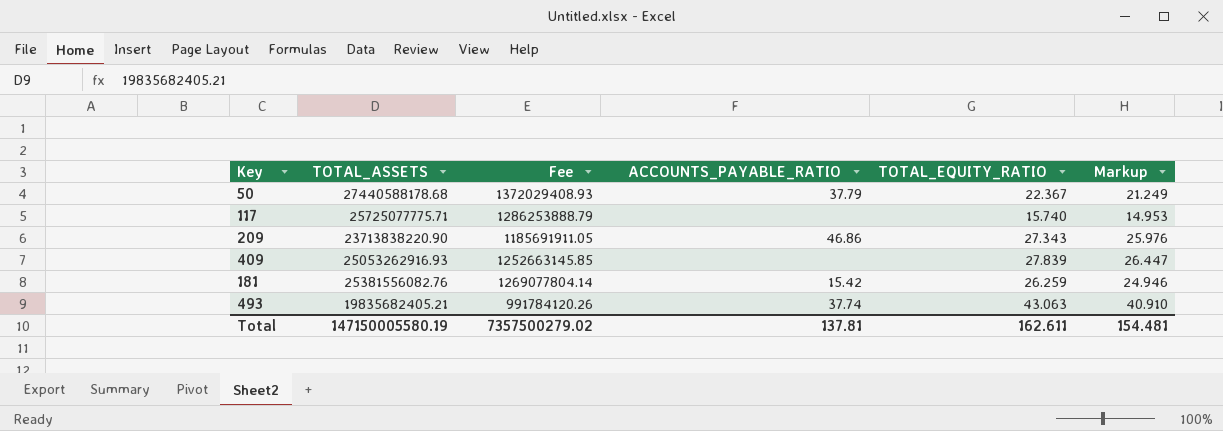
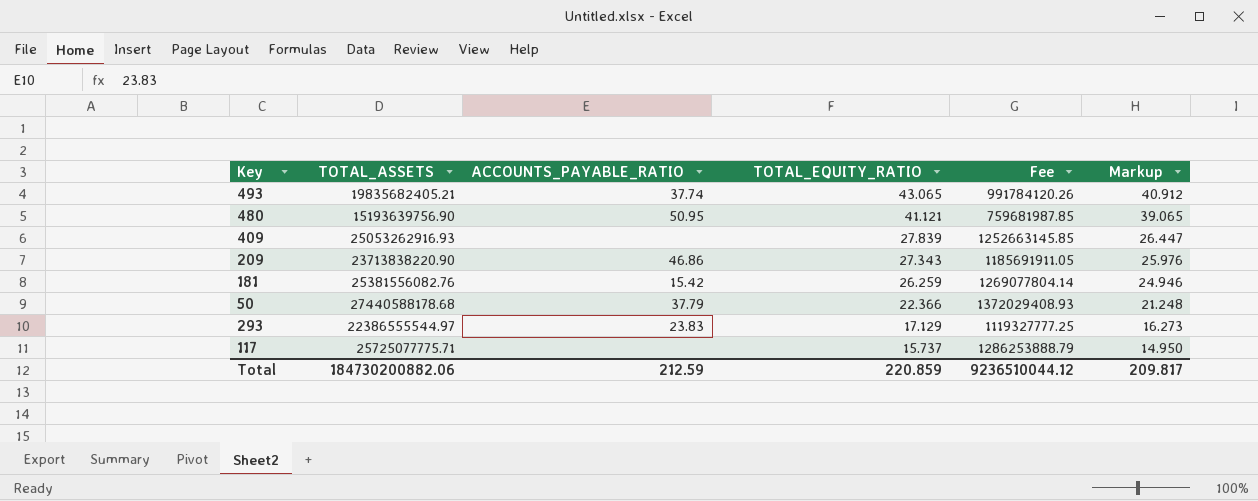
row order: none -> TOTAL_EQUITY_RATIO descending
column Fee | position: 3 -> 5
493 | TOTAL_EQUITY_RATIO: 43.063 -> 43.065
493 | Markup: 40.910 -> 40.912
row 480: none -> 15193639756.90 | 50.95 | 41.121 | 759681987.85 | 39.065
50 | TOTAL_EQUITY_RATIO: 22.367 -> 22.366
50 | Markup: 21.249 -> 21.248
row 293: none -> 22386555544.97 | 23.83 | 17.129 | 1119327777.25 | 16.273
117 | TOTAL_EQUITY_RATIO: 15.740 -> 15.737
117 | Markup: 14.953 -> 14.950
Total | TOTAL_ASSETS: 147150005580.19 -> 184730200882.06
Total | ACCOUNTS_PAYABLE_RATIO: 137.81 -> 212.59
Total | TOTAL_EQUITY_RATIO: 162.611 -> 220.859
Total | Fee: 7357500279.02 -> 9236510044.12
Total | Markup: 154.481 -> 209.817

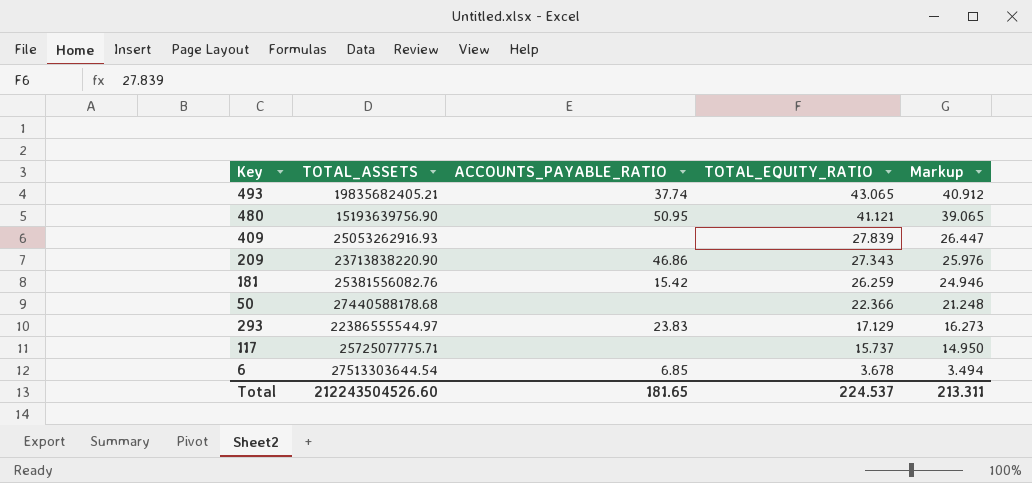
column Fee | formula: [TOTAL_ASSETS] * 0.05 -> none
50 | ACCOUNTS_PAYABLE_RATIO: 37.79 -> none
row 6: none -> 27513303644.54 | 6.85 | 3.678 | 3.494
Total | TOTAL_ASSETS: 184730200882.06 -> 212243504526.60
Total | ACCOUNTS_PAYABLE_RATIO: 212.59 -> 181.65
Total | TOTAL_EQUITY_RATIO: 220.859 -> 224.537
Total | Markup: 209.817 -> 213.311

